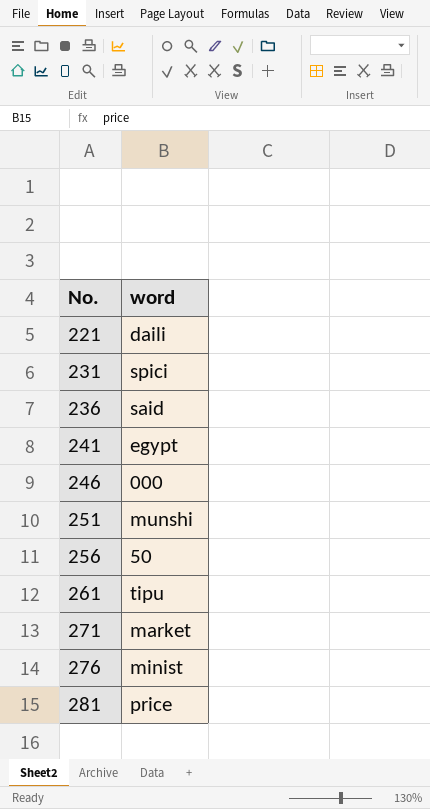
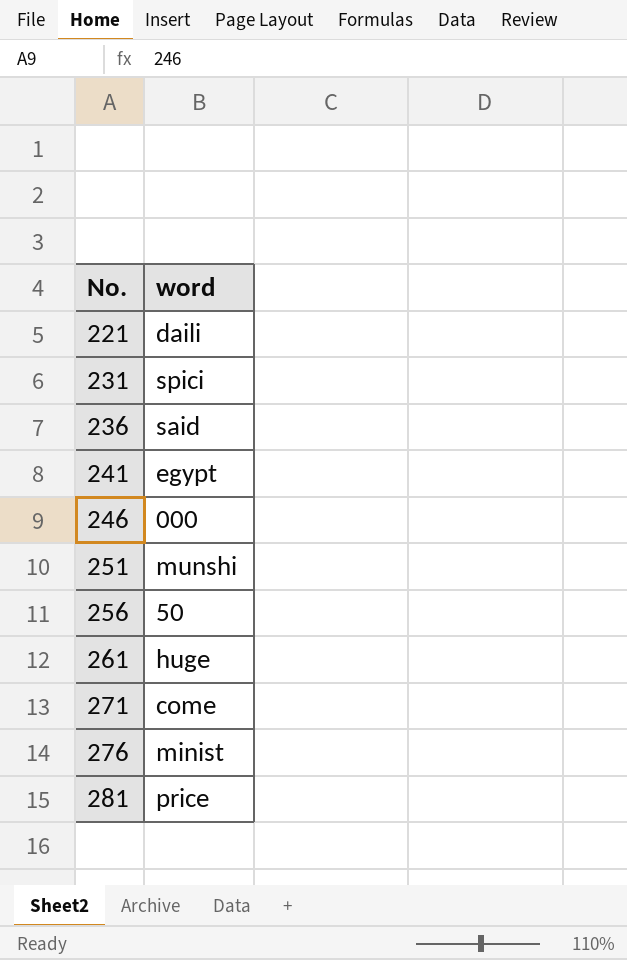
261 | word: tipu -> huge
271 | word: market -> come

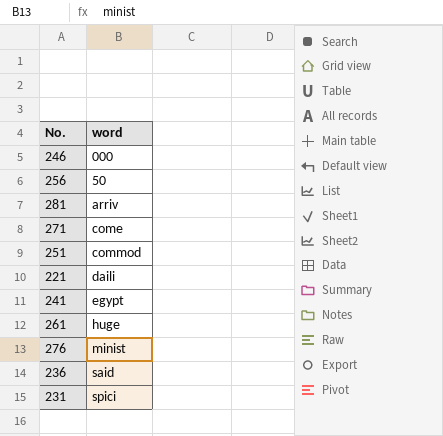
row order: No. ascending -> word ascending
281 | word: price -> arriv
251 | word: munshi -> commod

